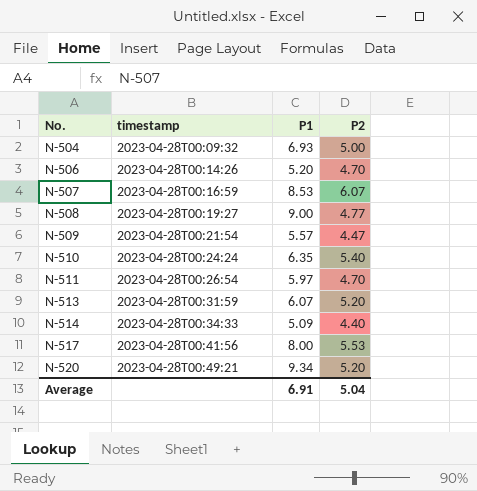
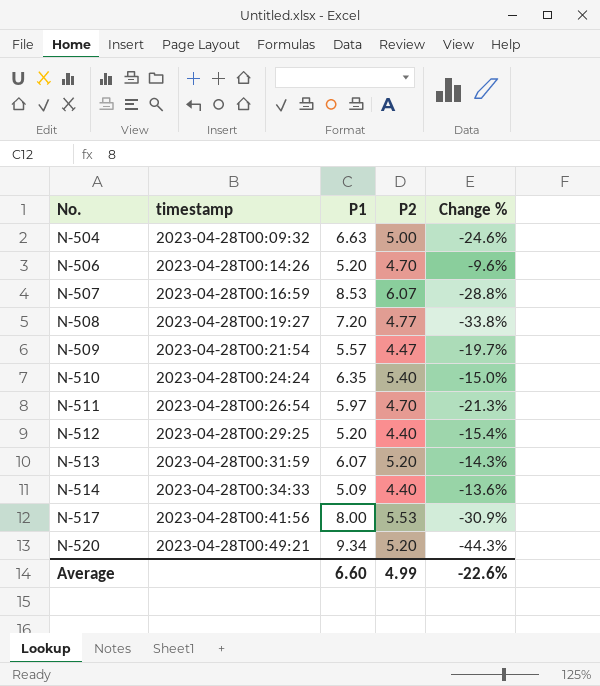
column Change % | formula: none -> ([P2] - [P1]) / [P1]
N-504 | P1: 6.93 -> 6.63
N-508 | P1: 9.00 -> 7.20
row N-512: none -> 2023-04-28T00:29:25 | 5.20 | 4.40 | -15.4%
Average | P1: 6.91 -> 6.60
Average | P2: 5.04 -> 4.99

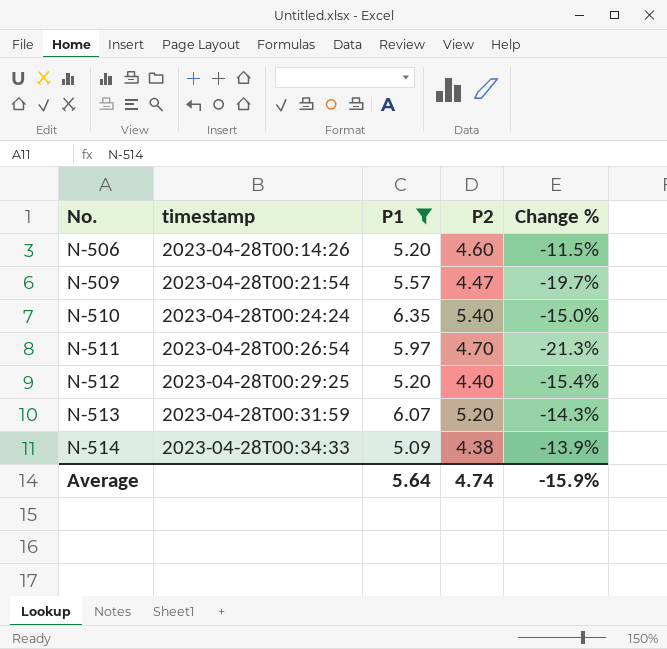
filter: none -> P1 <= 6.35
N-506 | P2: 4.70 -> 4.60
N-506 | Change %: -9.6% -> -11.5%
N-514 | P2: 4.40 -> 4.38
N-514 | Change %: -13.6% -> -13.9%
Average | P1: 6.60 -> 5.64
Average | P2: 4.99 -> 4.74
Average | Change %: -22.6% -> -15.9%

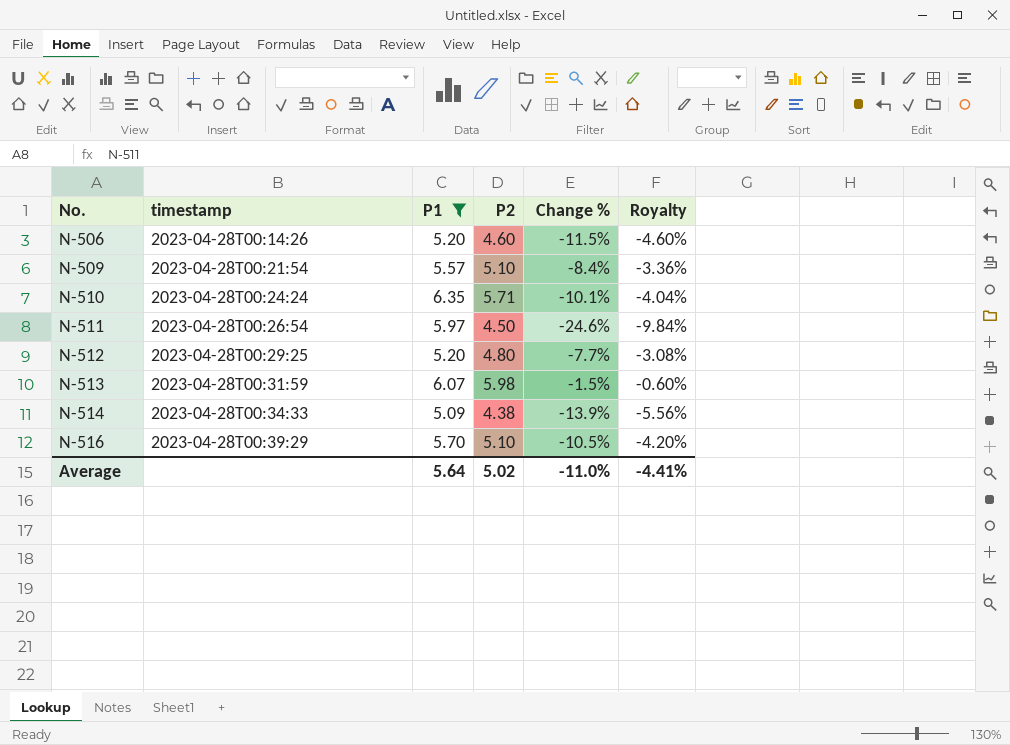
column Royalty | formula: none -> [Change %] * 0.4
N-509 | P2: 4.47 -> 5.10
N-509 | Change %: -19.7% -> -8.4%
N-510 | P2: 5.40 -> 5.71
N-510 | Change %: -15.0% -> -10.1%
N-511 | P2: 4.70 -> 4.50
N-511 | Change %: -21.3% -> -24.6%
N-512 | P2: 4.40 -> 4.80
N-512 | Change %: -15.4% -> -7.7%
N-513 | P2: 5.20 -> 5.98
N-513 | Change %: -14.3% -> -1.5%
row N-516: none -> 2023-04-28T00:39:29 | 5.70 | 5.10 | -10.5% | -4.20%
Average | P2: 4.74 -> 5.02
Average | Change %: -15.9% -> -11.0%

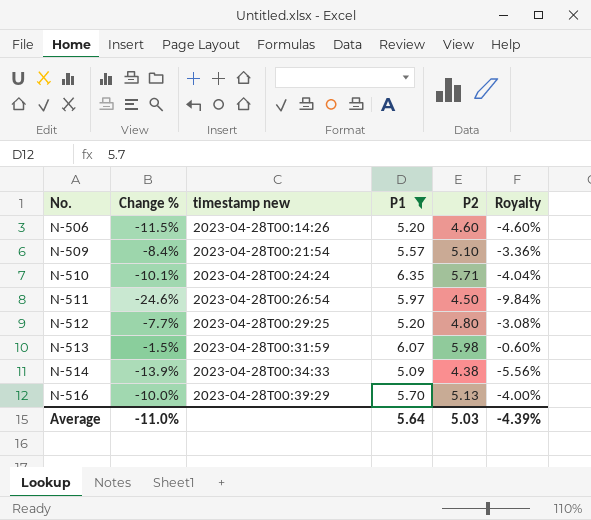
column Change % | position: 5 -> 2
column name: timestamp -> timestamp new
N-516 | Change %: -10.5% -> -10.0%
N-516 | P2: 5.10 -> 5.13
N-516 | Royalty: -4.20% -> -4.00%
Average | P2: 5.02 -> 5.03
Average | Royalty: -4.41% -> -4.39%

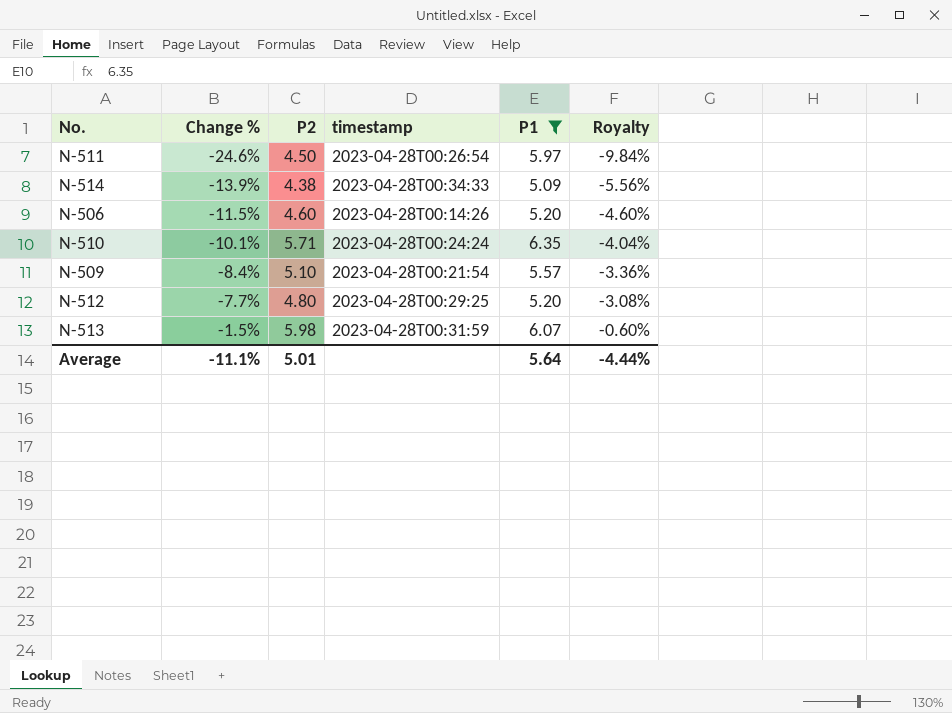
row order: No. ascending -> Change % ascending
column P2 | position: 5 -> 3
column name: timestamp new -> timestamp
row N-516: -10.0% | 2023-04-28T00:39:29 | 5.70 | 5.13 | -4.00% -> none
Average | Change %: -11.0% -> -11.1%
Average | P2: 5.03 -> 5.01
Average | Royalty: -4.39% -> -4.44%

